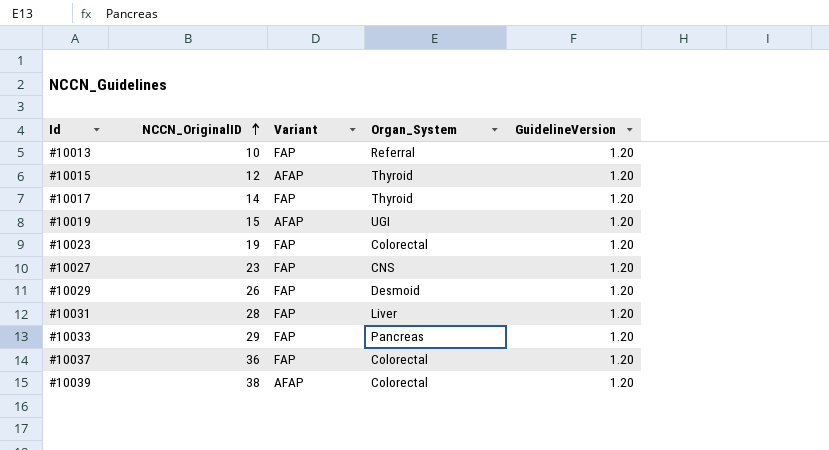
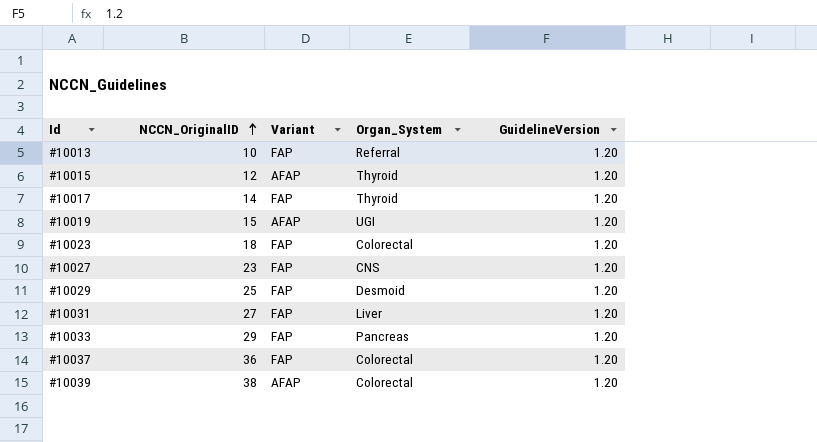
#10023 | NCCN_OriginalID: 19 -> 18
#10029 | NCCN_OriginalID: 26 -> 25
#10031 | NCCN_OriginalID: 28 -> 27

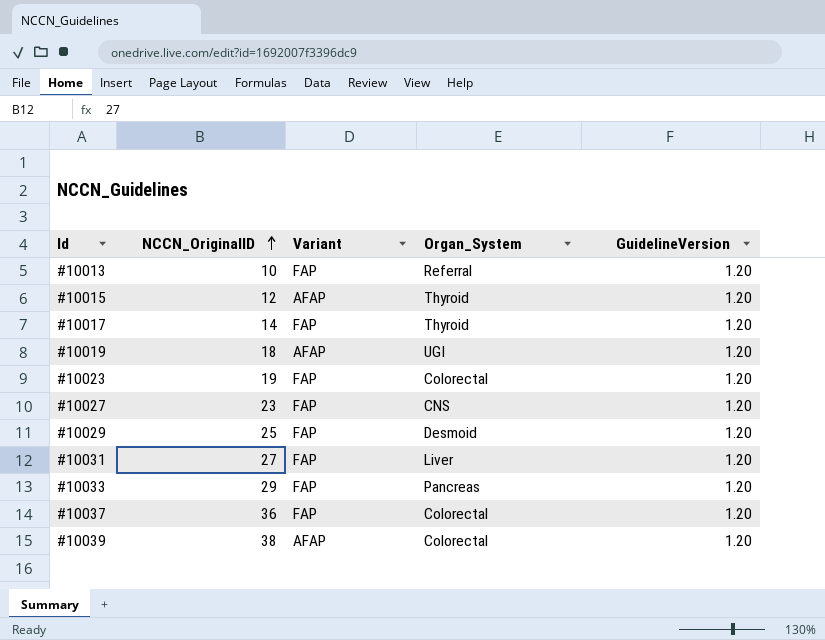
#10019 | NCCN_OriginalID: 15 -> 18
#10023 | NCCN_OriginalID: 18 -> 19

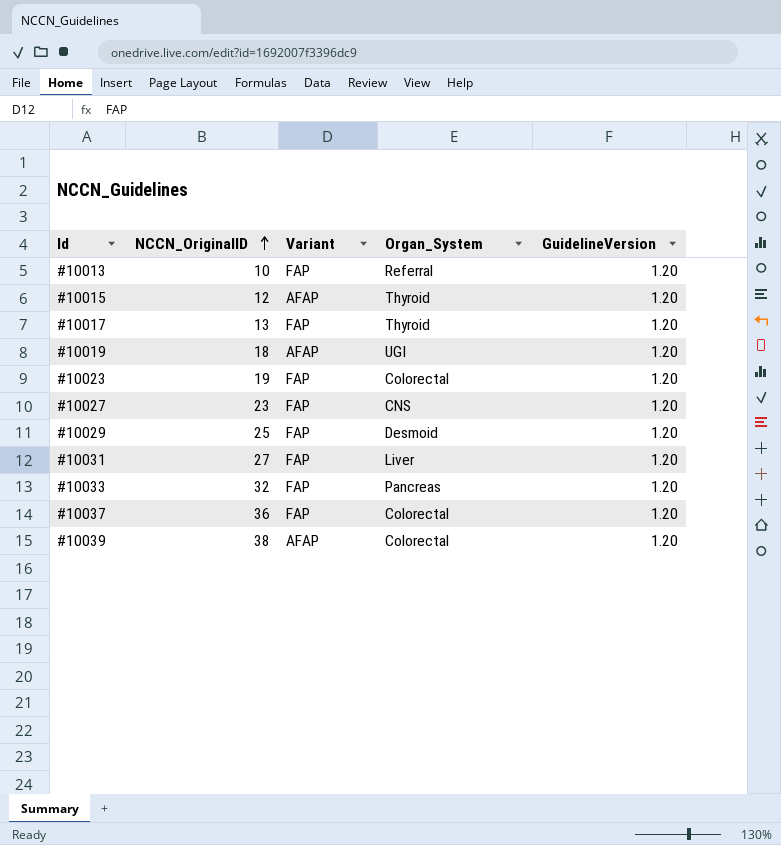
#10017 | NCCN_OriginalID: 14 -> 13
#10033 | NCCN_OriginalID: 29 -> 32

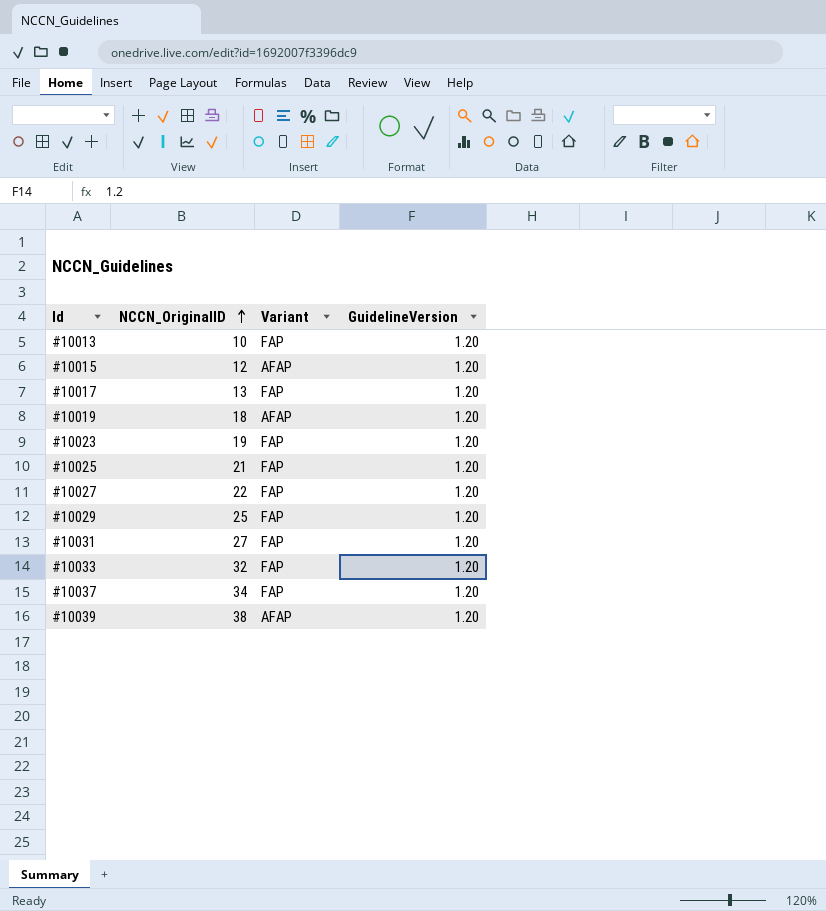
column Organ_System | position: 4 -> none
row #10025: none -> 21 | FAP | 1.20
#10027 | NCCN_OriginalID: 23 -> 22
#10037 | NCCN_OriginalID: 36 -> 34

